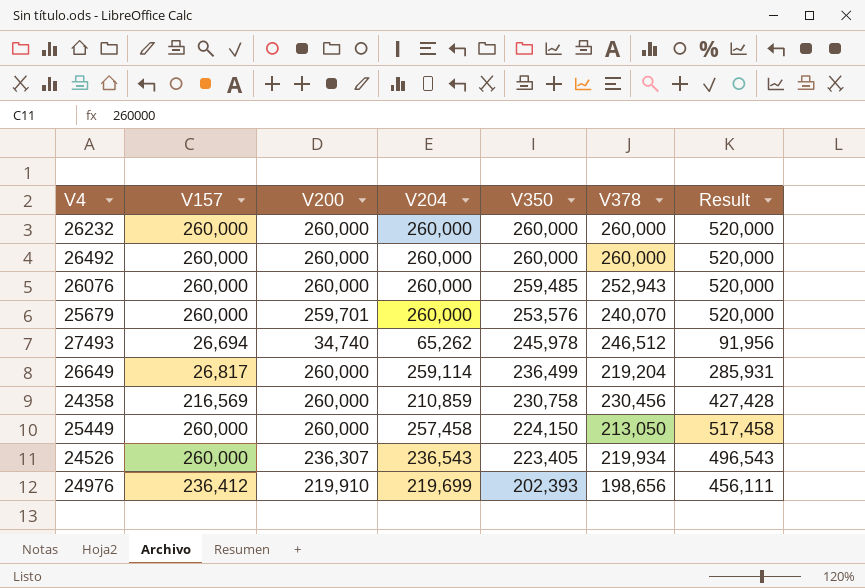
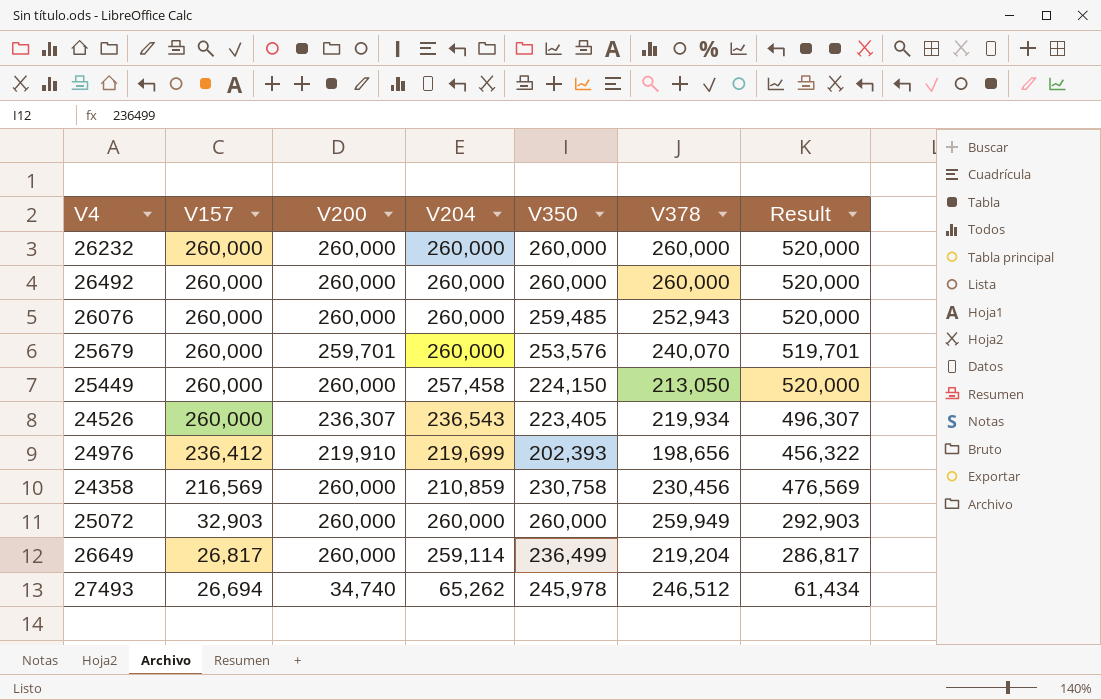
row order: V350 descending -> V157 descending
column Result | formula: [V157] + [V204] -> [V157] + [V200]
row 25072: none -> 32,903 | 260,000 | 260,000 | 260,000 | 259,949 | 292,903

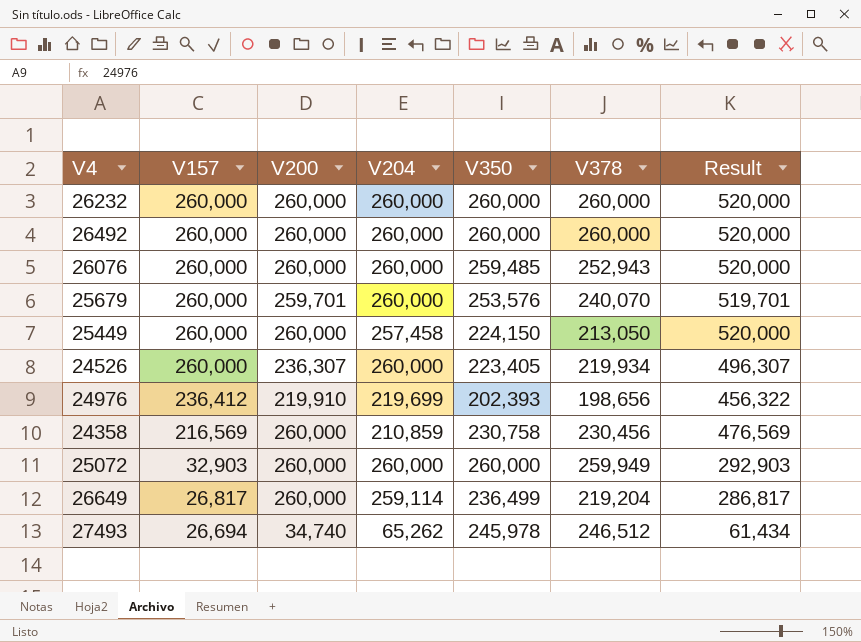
24526 | V204: 236,543 -> 260,000

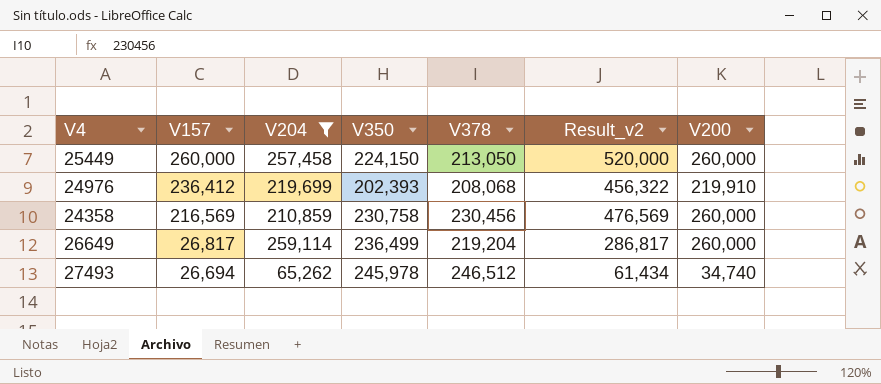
filter: none -> V204 != 260,000
column name: Result -> Result_v2
column V200 | position: 3 -> 7
24976 | V378: 198,656 -> 208,068

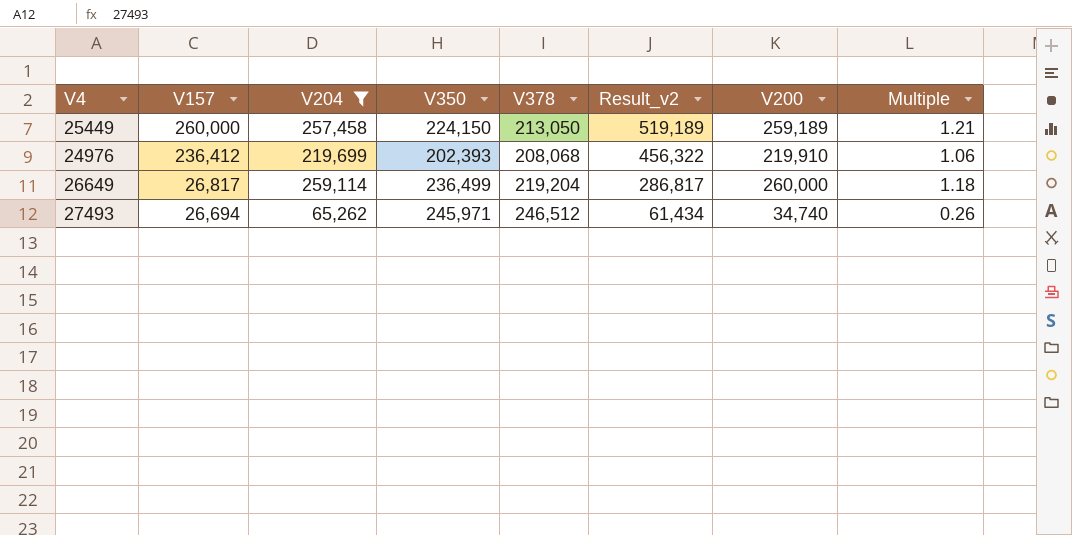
column Multiple | formula: none -> [V204] / [V378]
row 24358: 216,569 | 210,859 | 230,758 | 230,456 | 476,569 | 260,000 -> none
25449 | Result_v2: 520,000 -> 519,189
25449 | V200: 260,000 -> 259,189
27493 | V350: 245,978 -> 245,971

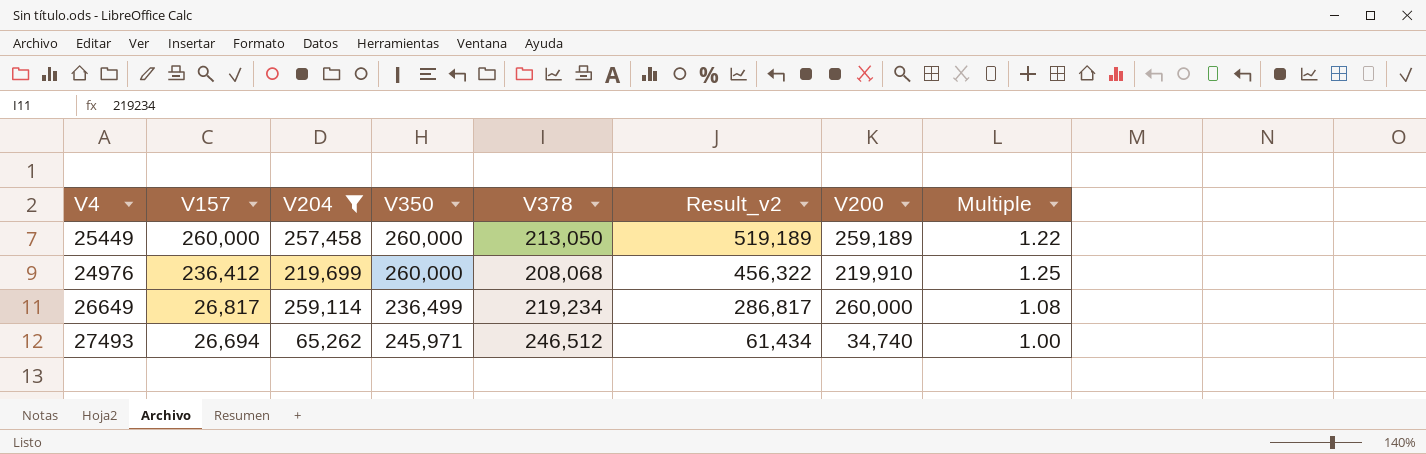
column Multiple | formula: [V204] / [V378] -> [V350] / [V378]
25449 | V350: 224,150 -> 260,000
24976 | V350: 202,393 -> 260,000
26649 | V378: 219,204 -> 219,234

